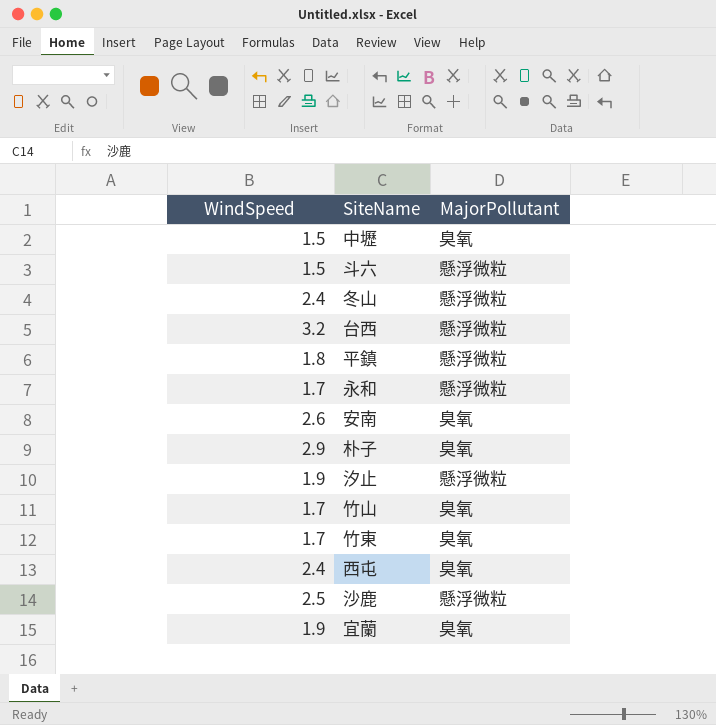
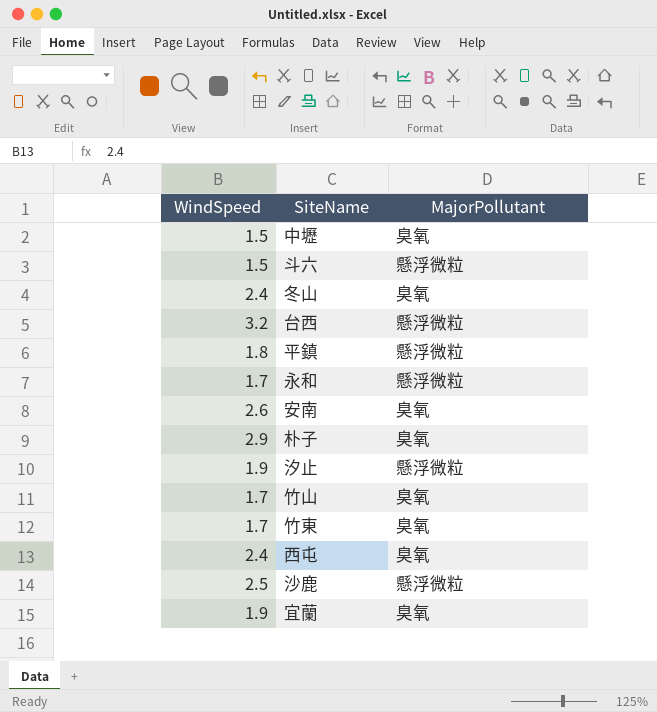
冬山 | MajorPollutant: 懸浮微粒 -> 臭氧

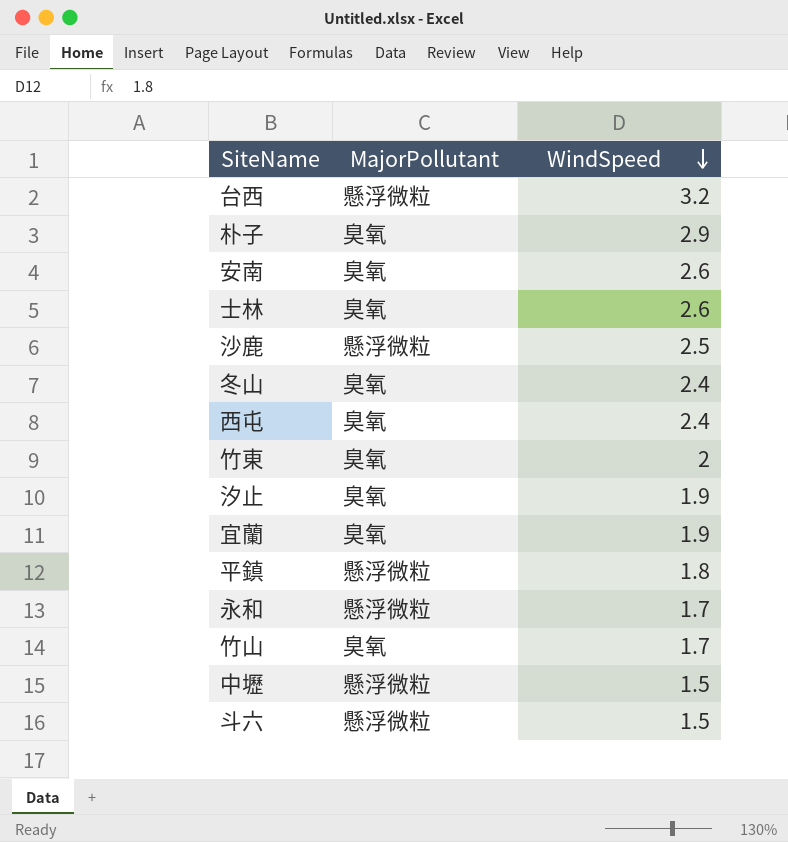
row order: none -> WindSpeed descending
column WindSpeed | position: 1 -> 3
row 士林: none -> 臭氧 | 2.6
竹東 | WindSpeed: 1.7 -> 2
汐止 | MajorPollutant: 懸浮微粒 -> 臭氧
中壢 | MajorPollutant: 臭氧 -> 懸浮微粒

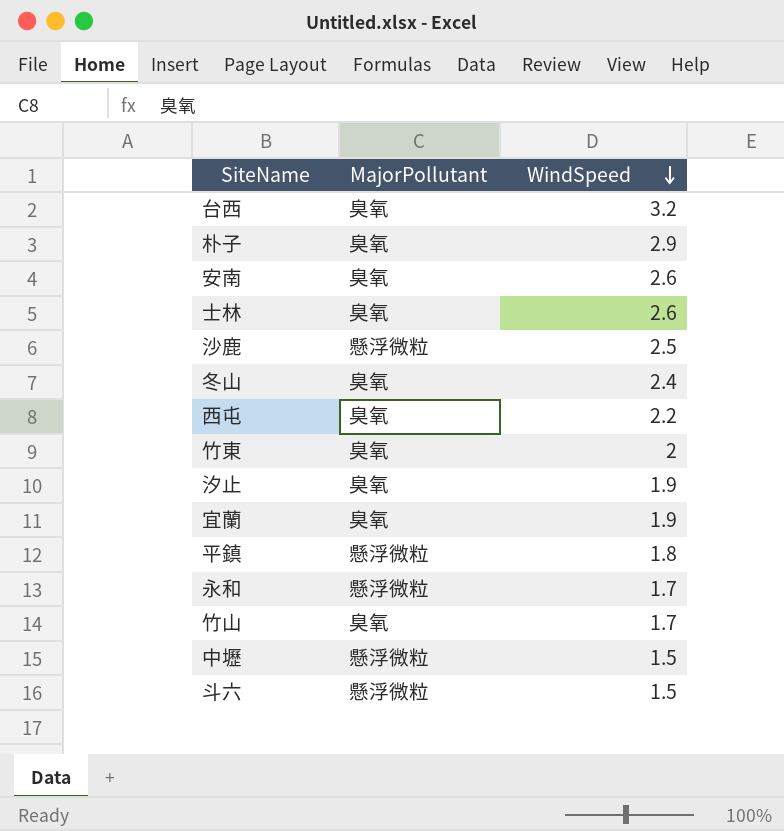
台西 | MajorPollutant: 懸浮微粒 -> 臭氧
西屯 | WindSpeed: 2.4 -> 2.2

